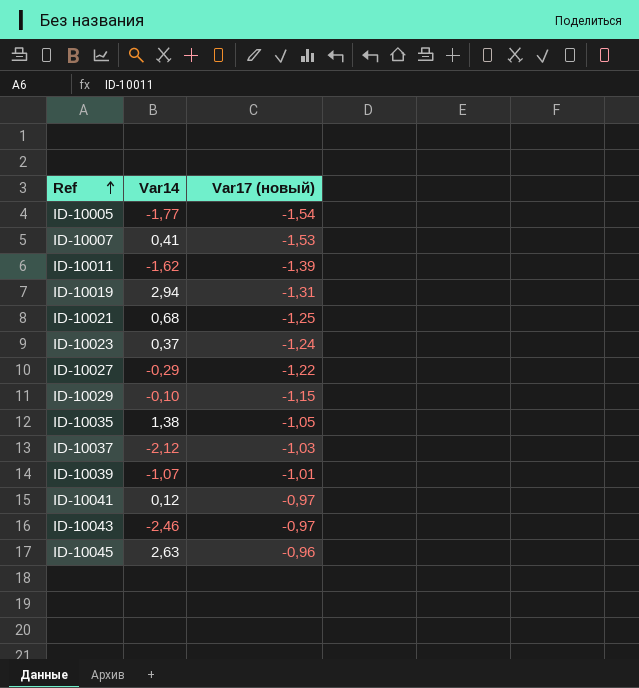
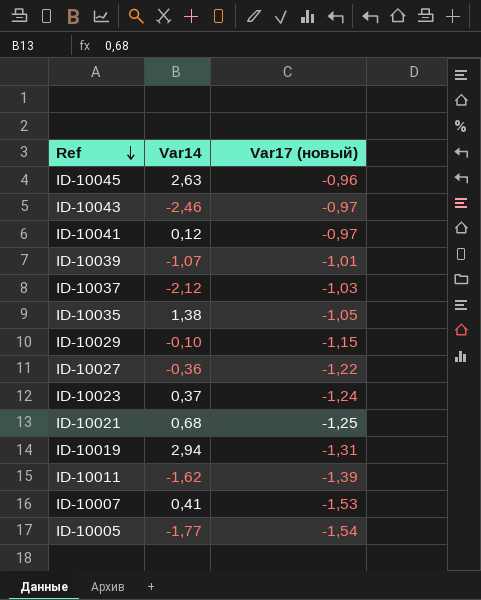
row order: Ref ascending -> Ref descending
ID-10027 | Var14: -0,29 -> -0,36

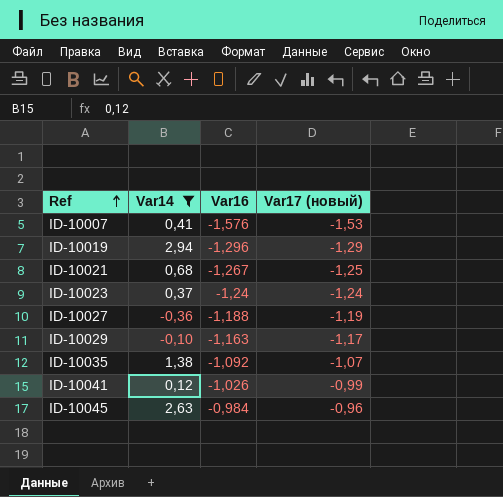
filter: none -> Var14 >= -0,36
row order: Ref descending -> Ref ascending
column Var16 | position: none -> 3
ID-10019 | Var17 (новый): -1,31 -> -1,29
ID-10027 | Var17 (новый): -1,22 -> -1,19
ID-10029 | Var17 (новый): -1,15 -> -1,17
ID-10035 | Var17 (новый): -1,05 -> -1,07
ID-10041 | Var17 (новый): -0,97 -> -0,99

